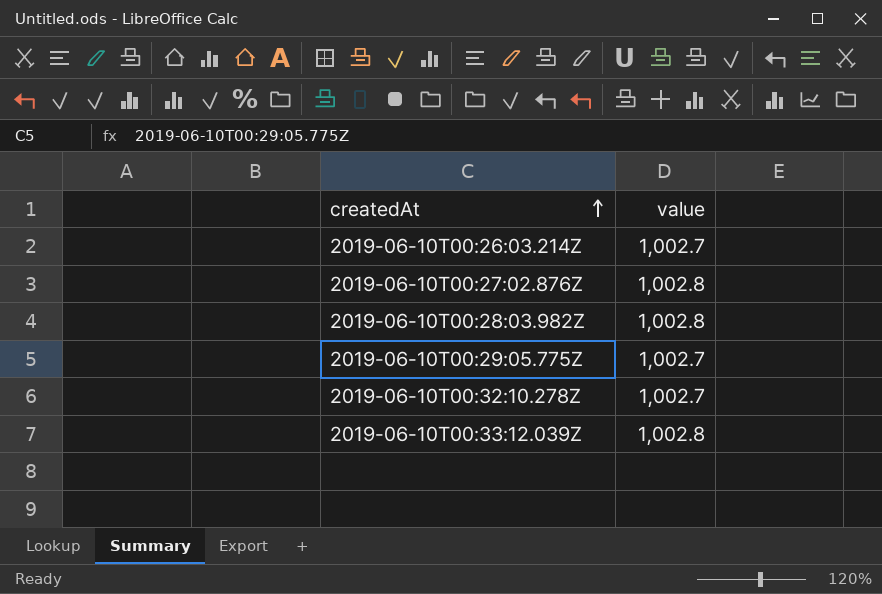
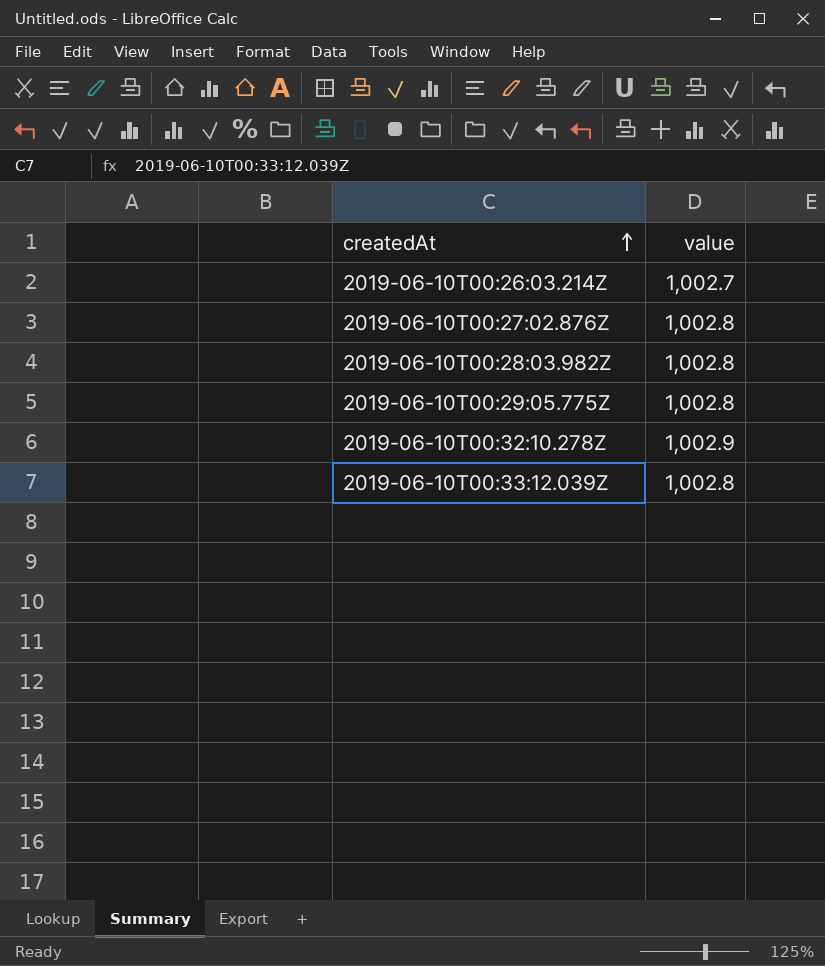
2019-06-10T00:29:05.775Z | value: 1,002.7 -> 1,002.8
2019-06-10T00:32:10.278Z | value: 1,002.7 -> 1,002.9

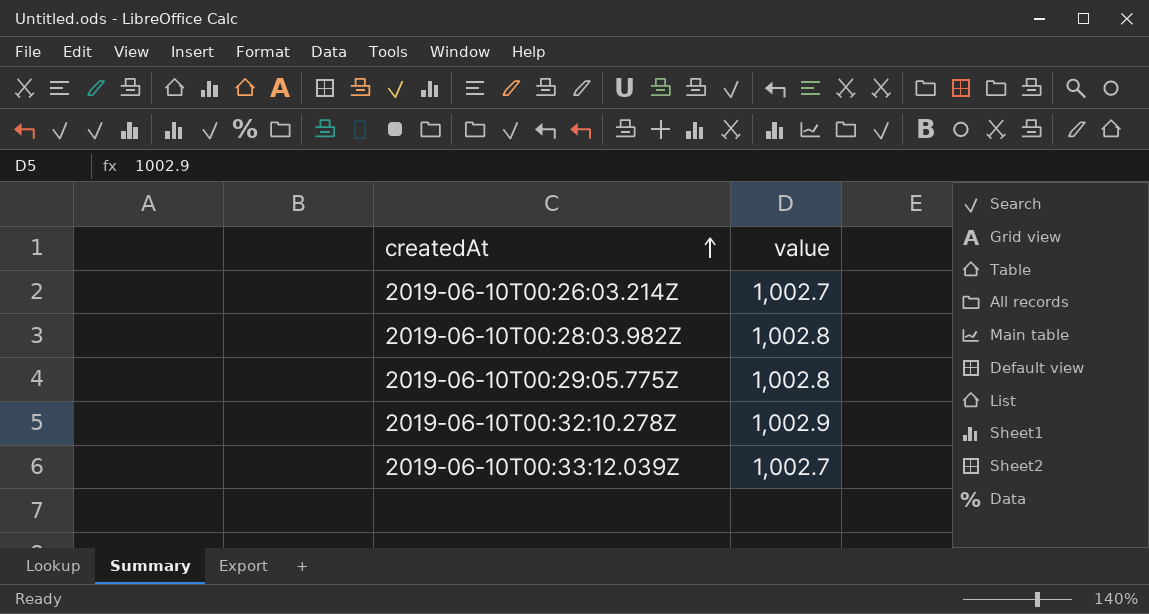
row 2019-06-10T00:27:02.876Z: 1,002.8 -> none
2019-06-10T00:33:12.039Z | value: 1,002.8 -> 1,002.7

